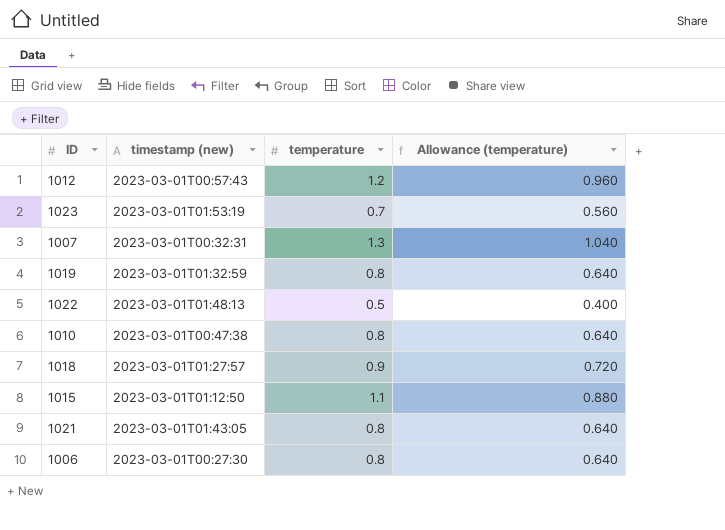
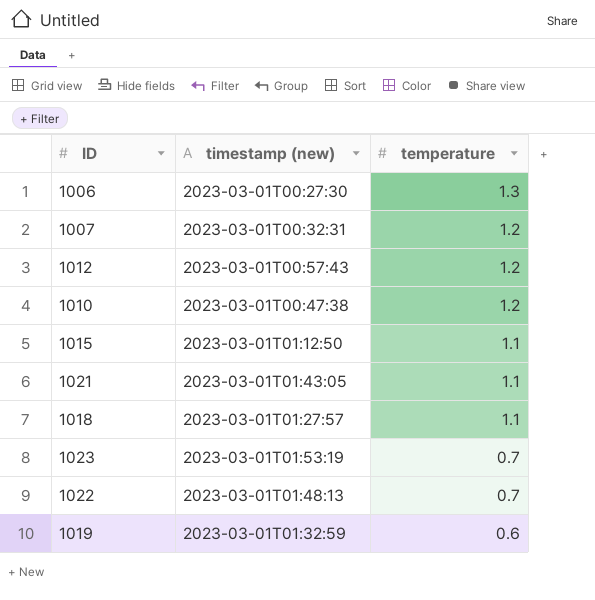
row order: none -> temperature descending
column Allowance (temperature) | formula: [temperature] * 0.8 -> none
1006 | temperature: 0.8 -> 1.3
1007 | temperature: 1.3 -> 1.2
1010 | temperature: 0.8 -> 1.2
1021 | temperature: 0.8 -> 1.1
1018 | temperature: 0.9 -> 1.1
1022 | temperature: 0.5 -> 0.7
1019 | temperature: 0.8 -> 0.6

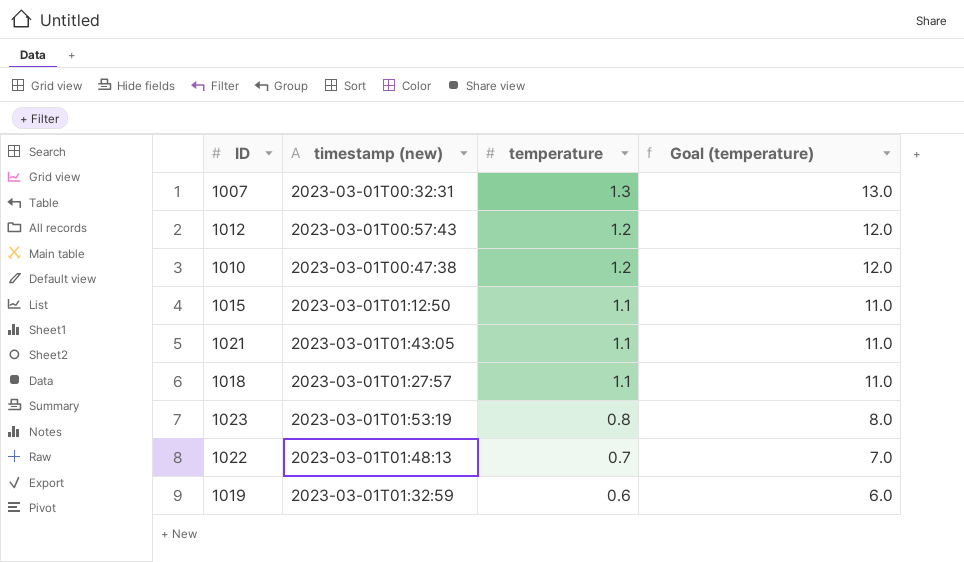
column Goal (temperature) | formula: none -> [temperature] * 10
row 1006: 2023-03-01T00:27:30 | 1.3 -> none
1007 | temperature: 1.2 -> 1.3
1023 | temperature: 0.7 -> 0.8

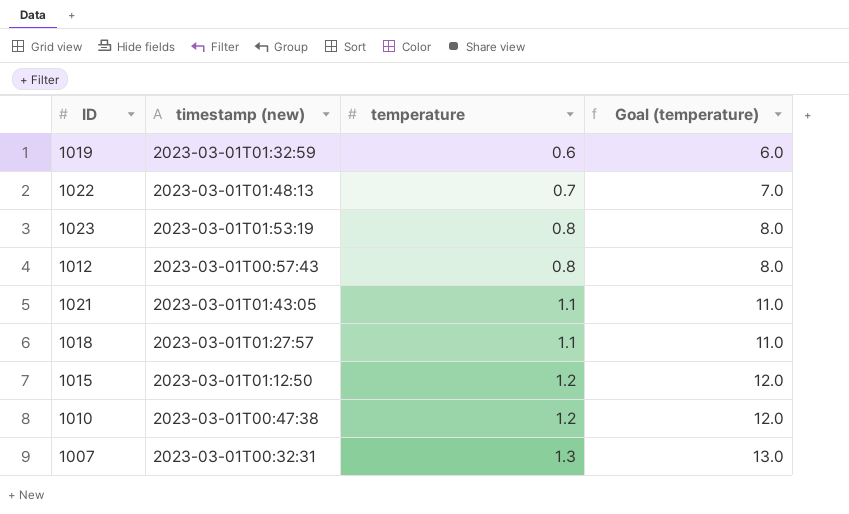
row order: temperature descending -> temperature ascending
1012 | temperature: 1.2 -> 0.8
1012 | Goal (temperature): 12.0 -> 8.0
1015 | temperature: 1.1 -> 1.2
1015 | Goal (temperature): 11.0 -> 12.0

